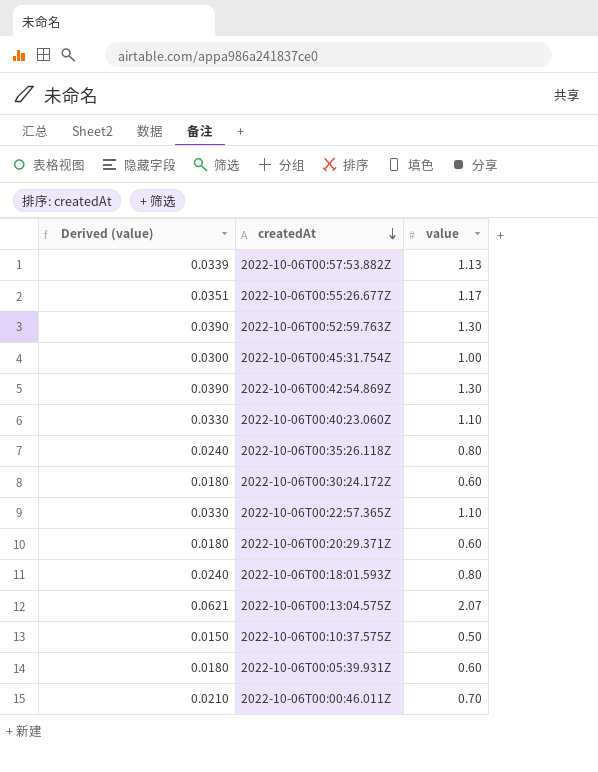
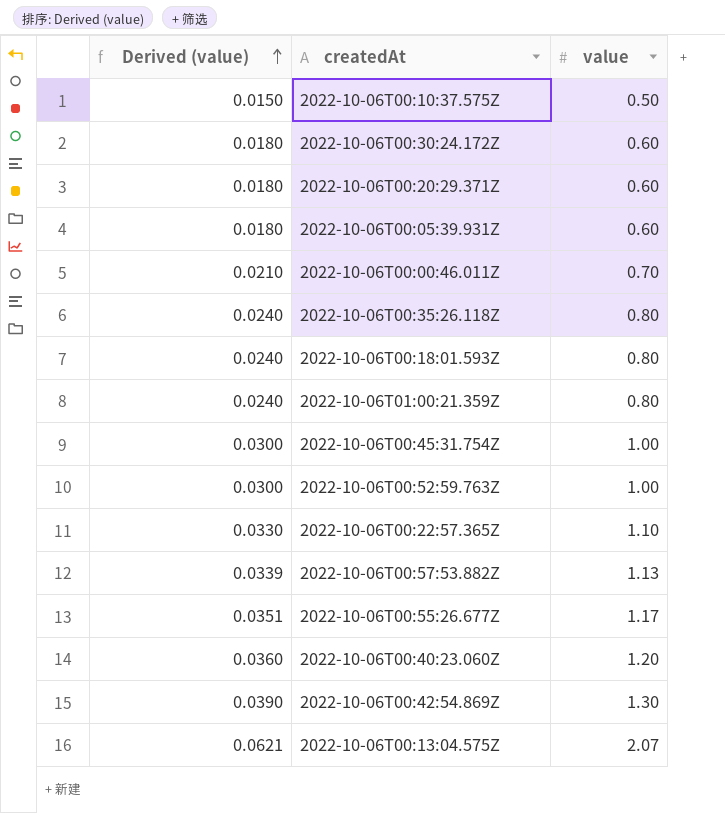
row order: createdAt descending -> Derived (value) ascending
row 2022-10-06T01:00:21.359Z: none -> 0.0240 | 0.80
2022-10-06T00:52:59.763Z | Derived (value): 0.0390 -> 0.0300
2022-10-06T00:52:59.763Z | value: 1.30 -> 1.00
2022-10-06T00:40:23.060Z | Derived (value): 0.0330 -> 0.0360
2022-10-06T00:40:23.060Z | value: 1.10 -> 1.20

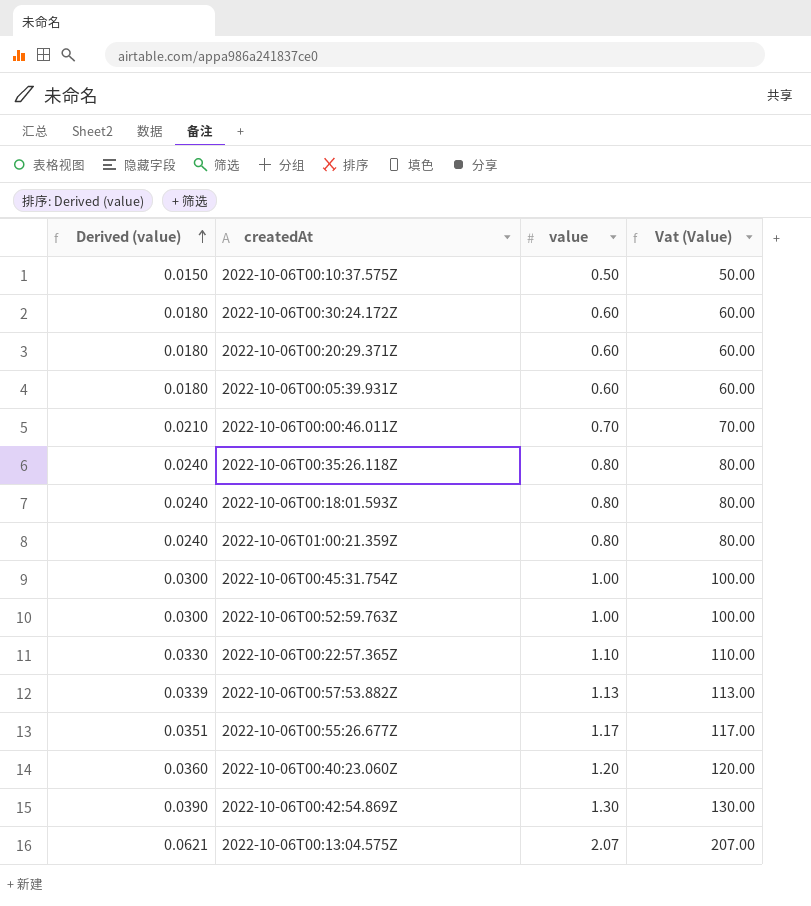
column Vat (Value) | formula: none -> [value] * 100

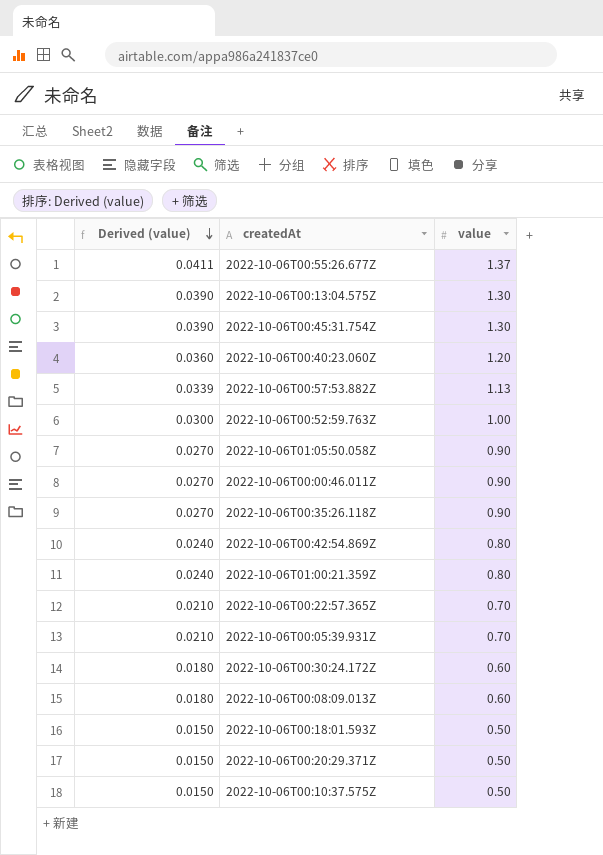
row order: Derived (value) ascending -> Derived (value) descending
column Vat (Value) | formula: [value] * 100 -> none
2022-10-06T00:55:26.677Z | Derived (value): 0.0351 -> 0.0411
2022-10-06T00:55:26.677Z | value: 1.17 -> 1.37
2022-10-06T00:13:04.575Z | Derived (value): 0.0621 -> 0.0390
2022-10-06T00:13:04.575Z | value: 2.07 -> 1.30
2022-10-06T00:45:31.754Z | Derived (value): 0.0300 -> 0.0390
2022-10-06T00:45:31.754Z | value: 1.00 -> 1.30
row 2022-10-06T01:05:50.058Z: none -> 0.0270 | 0.90
2022-10-06T00:00:46.011Z | Derived (value): 0.0210 -> 0.0270
2022-10-06T00:00:46.011Z | value: 0.70 -> 0.90
2022-10-06T00:35:26.118Z | Derived (value): 0.0240 -> 0.0270
2022-10-06T00:35:26.118Z | value: 0.80 -> 0.90
2022-10-06T00:42:54.869Z | Derived (value): 0.0390 -> 0.0240
2022-10-06T00:42:54.869Z | value: 1.30 -> 0.80
2022-10-06T00:22:57.365Z | Derived (value): 0.0330 -> 0.0210
2022-10-06T00:22:57.365Z | value: 1.10 -> 0.70
2022-10-06T00:05:39.931Z | Derived (value): 0.0180 -> 0.0210
2022-10-06T00:05:39.931Z | value: 0.60 -> 0.70
row 2022-10-06T00:08:09.013Z: none -> 0.0180 | 0.60
2022-10-06T00:18:01.593Z | Derived (value): 0.0240 -> 0.0150
2022-10-06T00:18:01.593Z | value: 0.80 -> 0.50
2022-10-06T00:20:29.371Z | Derived (value): 0.0180 -> 0.0150
2022-10-06T00:20:29.371Z | value: 0.60 -> 0.50

